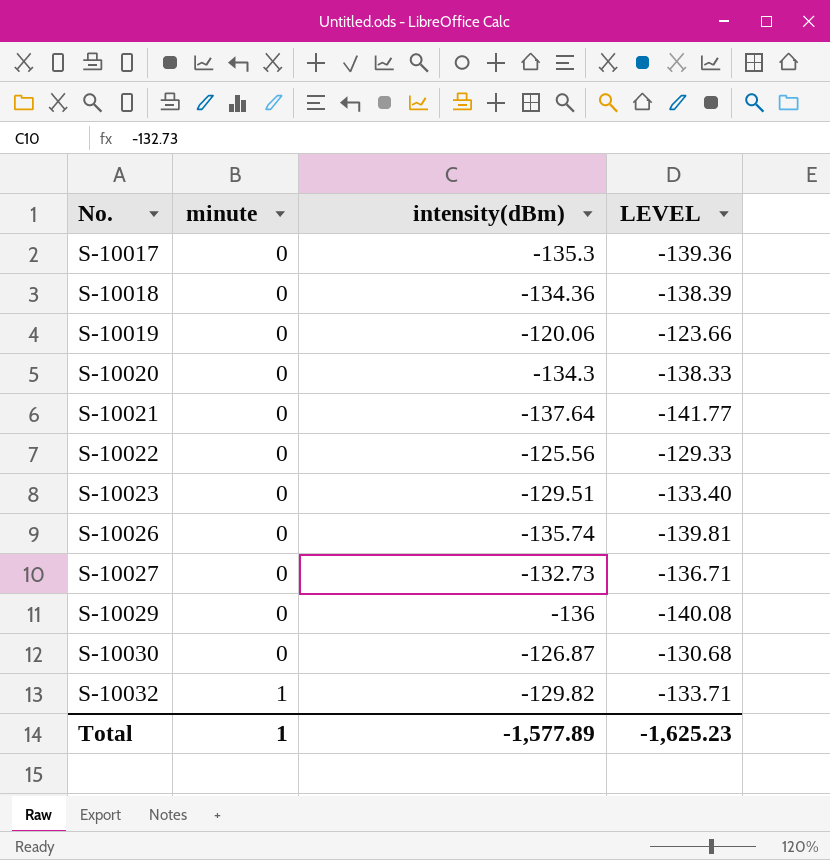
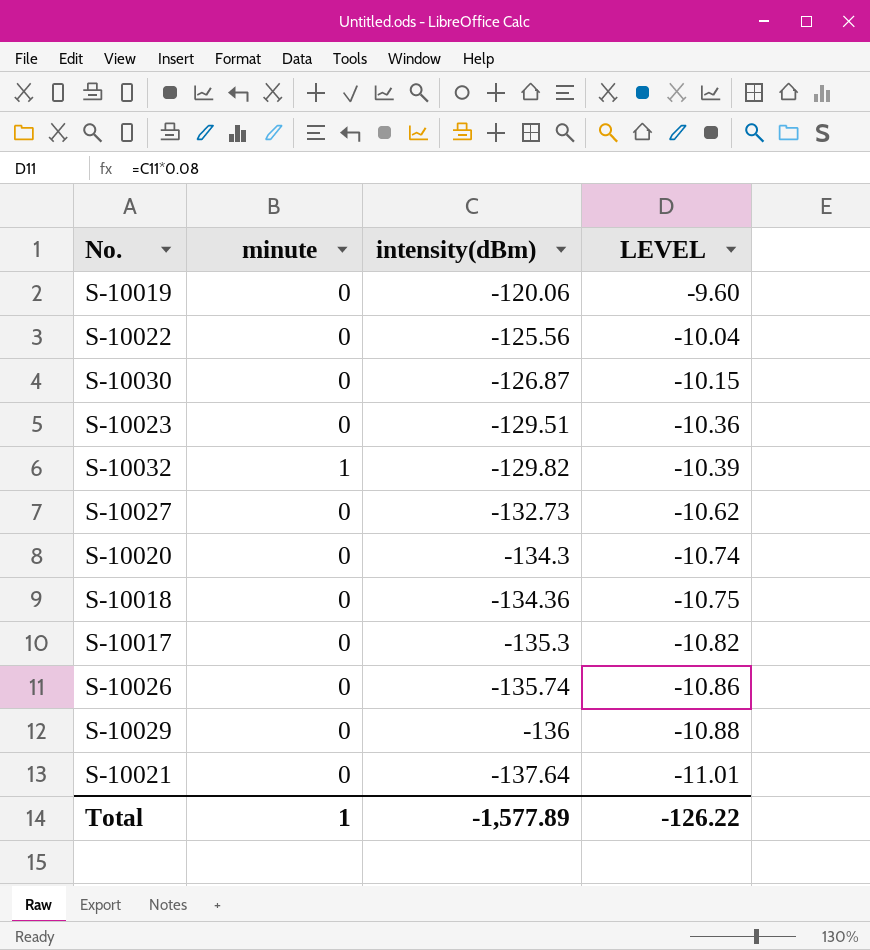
row order: No. ascending -> intensity(dBm) descending
column LEVEL | formula: [intensity(dBm)] * 1.03 -> [intensity(dBm)] * 0.08
Total | LEVEL: -1,625.23 -> -126.22

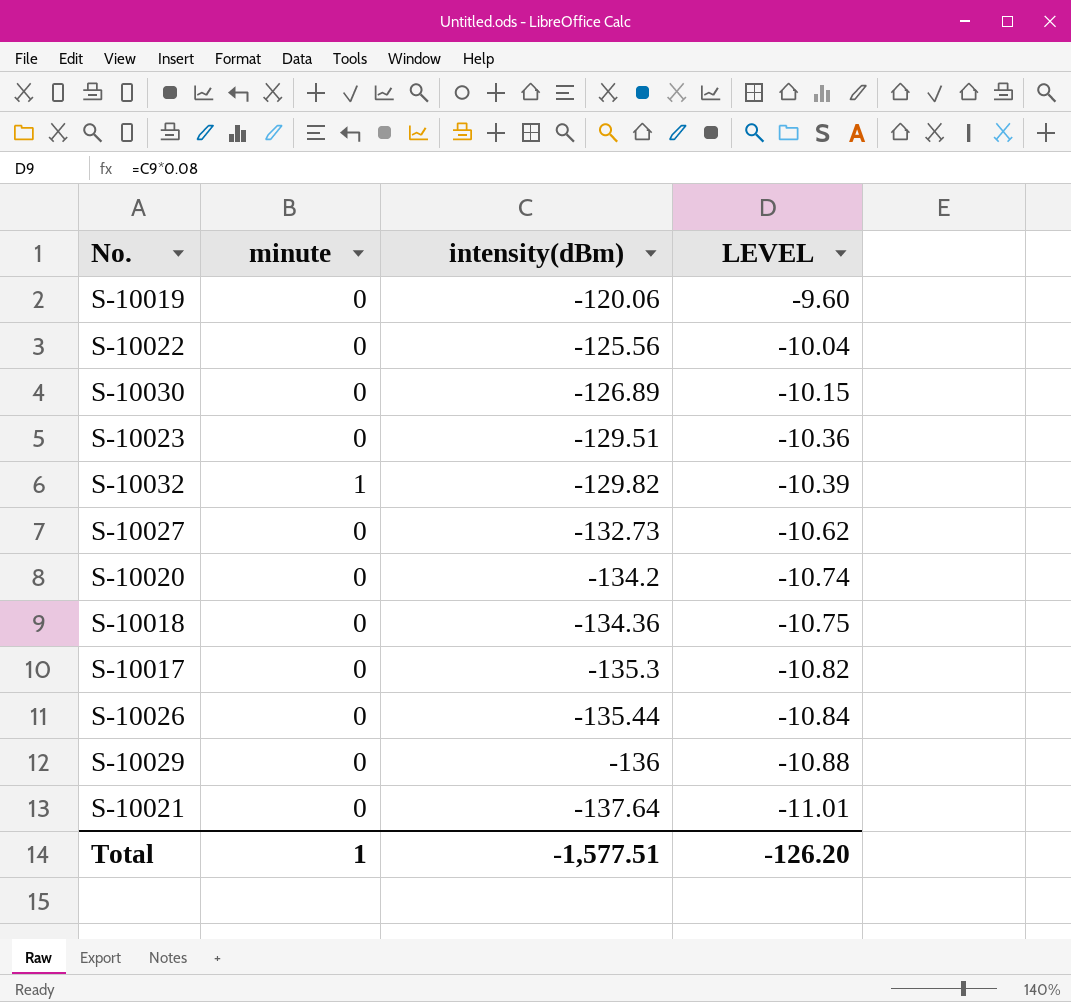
S-10030 | intensity(dBm): -126.87 -> -126.89
S-10020 | intensity(dBm): -134.3 -> -134.2
S-10026 | intensity(dBm): -135.74 -> -135.44
S-10026 | LEVEL: -10.86 -> -10.84
Total | intensity(dBm): -1,577.89 -> -1,577.51
Total | LEVEL: -126.22 -> -126.20

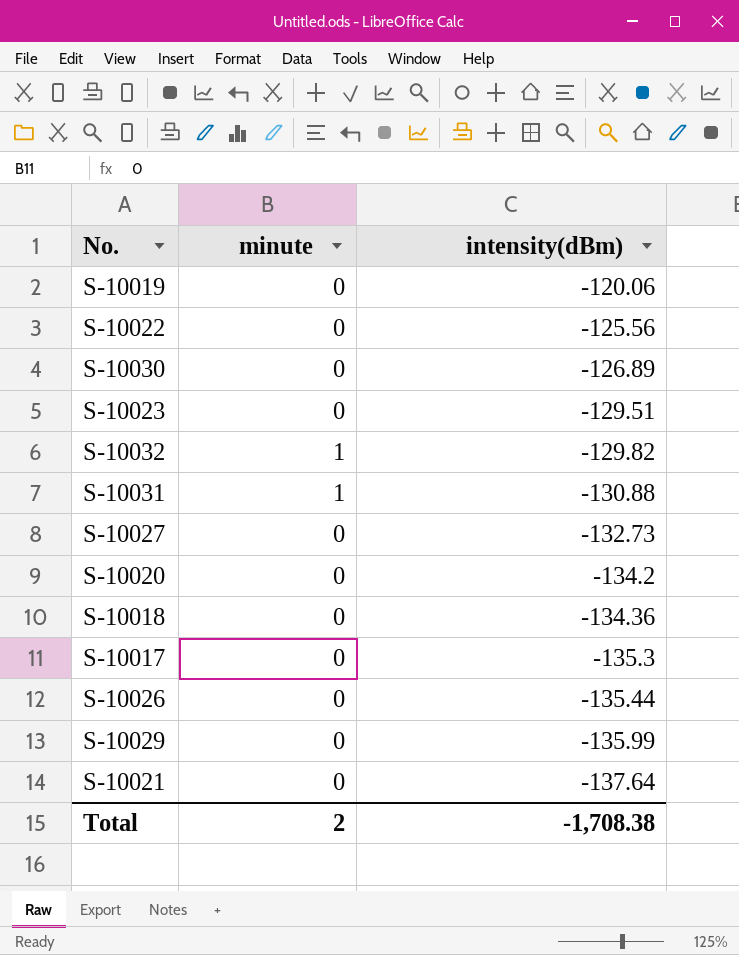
column LEVEL | formula: [intensity(dBm)] * 0.08 -> none
row S-10031: none -> 1 | -130.88
S-10029 | intensity(dBm): -136 -> -135.99
Total | minute: 1 -> 2
Total | intensity(dBm): -1,577.51 -> -1,708.38

